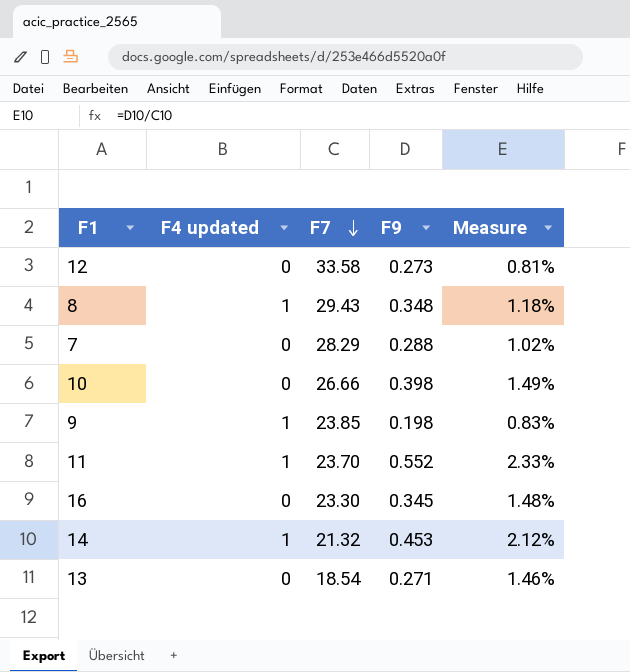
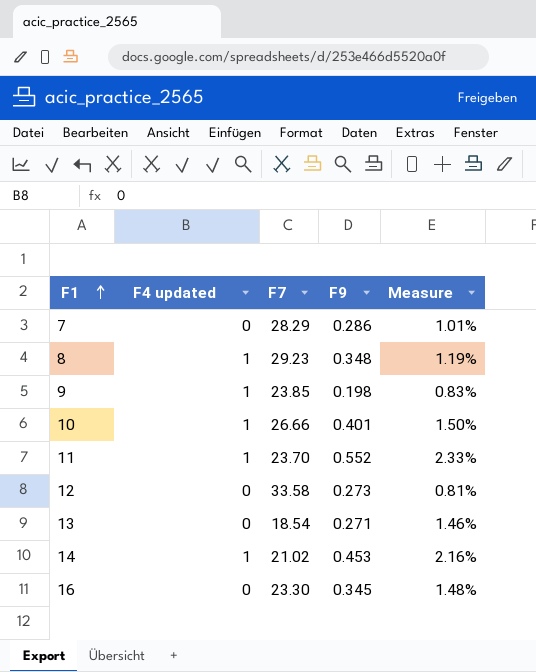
row order: F7 descending -> F1 ascending
7 | F9: 0.288 -> 0.286
7 | Measure: 1.02% -> 1.01%
8 | F7: 29.43 -> 29.23
8 | Measure: 1.18% -> 1.19%
10 | F4 updated: 0 -> 1
10 | F9: 0.398 -> 0.401
10 | Measure: 1.49% -> 1.50%
14 | F7: 21.32 -> 21.02
14 | Measure: 2.12% -> 2.16%

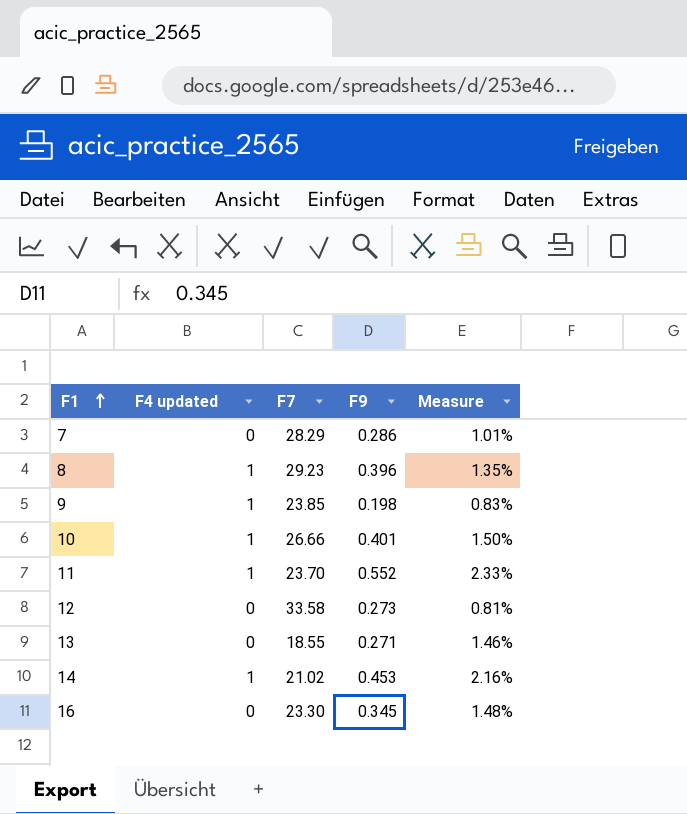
8 | F9: 0.348 -> 0.396
8 | Measure: 1.19% -> 1.35%
13 | F7: 18.54 -> 18.55

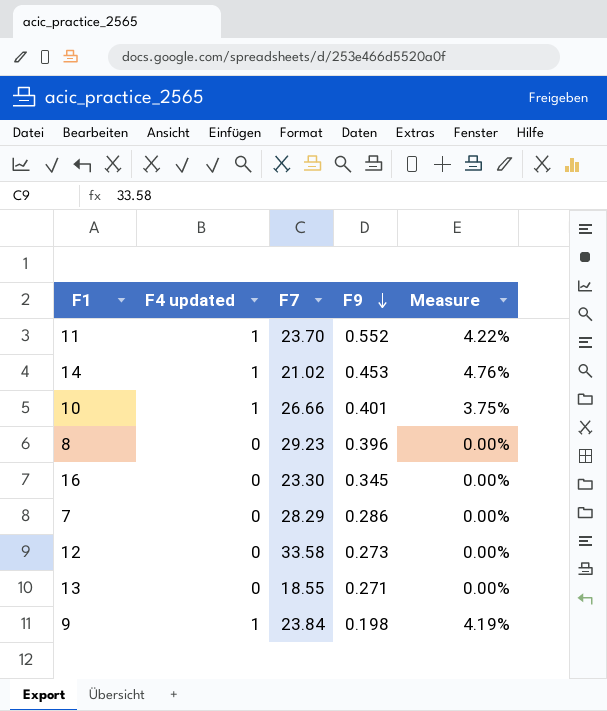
row order: F1 ascending -> F9 descending
column Measure | formula: [F9] / [F7] -> [F4 updated] / [F7]
8 | F4 updated: 1 -> 0
9 | F7: 23.85 -> 23.84

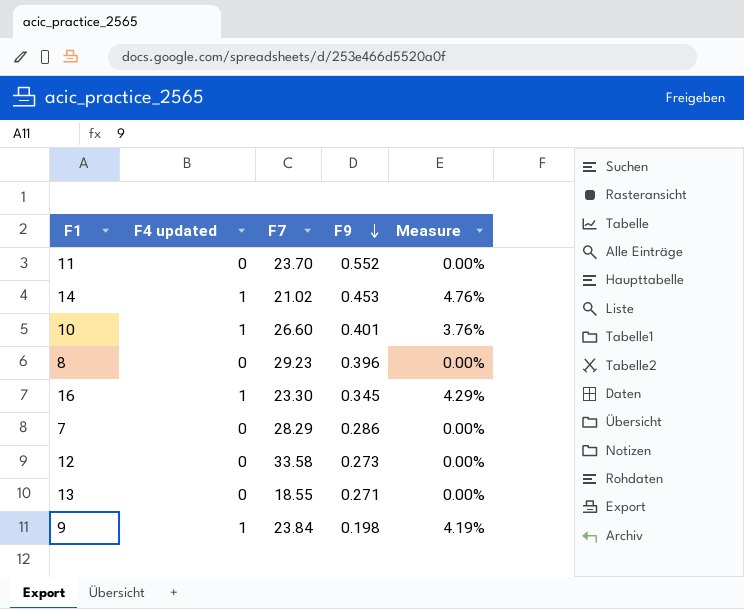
11 | F4 updated: 1 -> 0
11 | Measure: 4.22% -> 0.00%
10 | F7: 26.66 -> 26.60
10 | Measure: 3.75% -> 3.76%
16 | F4 updated: 0 -> 1
16 | Measure: 0.00% -> 4.29%

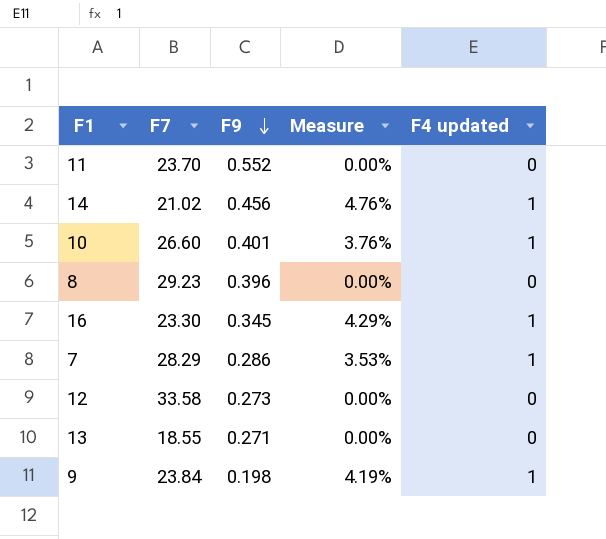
column F4 updated | position: 2 -> 5
14 | F9: 0.453 -> 0.456
7 | Measure: 0.00% -> 3.53%
7 | F4 updated: 0 -> 1

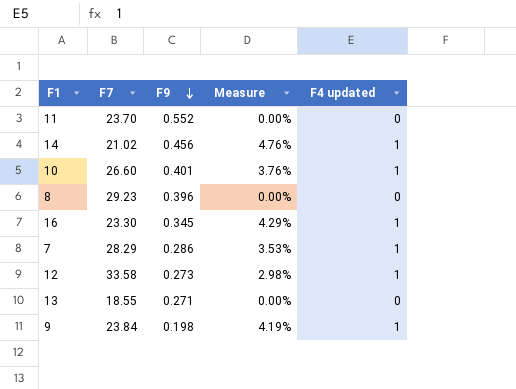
12 | Measure: 0.00% -> 2.98%
12 | F4 updated: 0 -> 1

